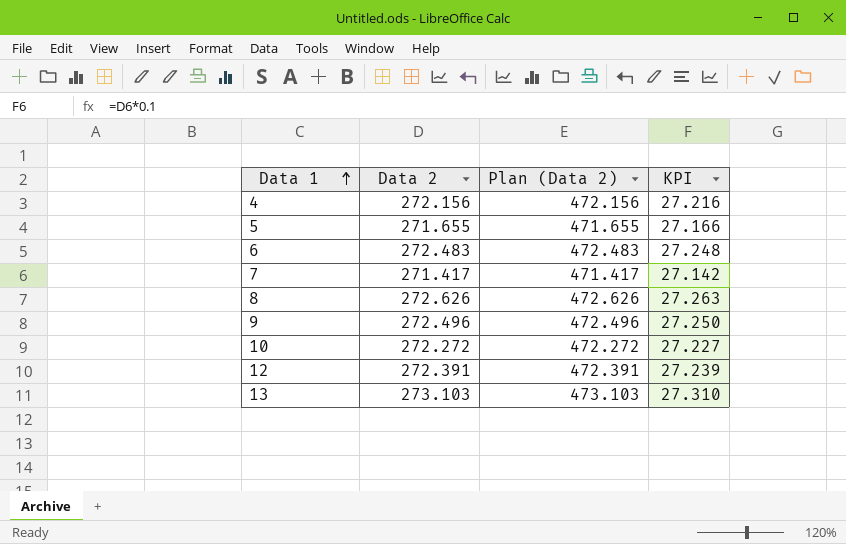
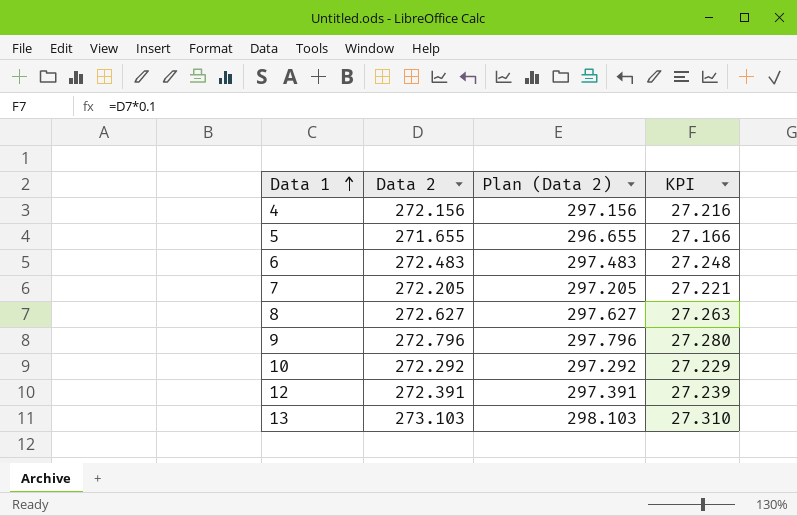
column Plan (Data 2) | formula: [Data 2] + 200 -> [Data 2] + 25
7 | Data 2: 271.417 -> 272.205
7 | KPI: 27.142 -> 27.221
8 | Data 2: 272.626 -> 272.627
9 | Data 2: 272.496 -> 272.796
9 | KPI: 27.250 -> 27.280
10 | Data 2: 272.272 -> 272.292
10 | KPI: 27.227 -> 27.229

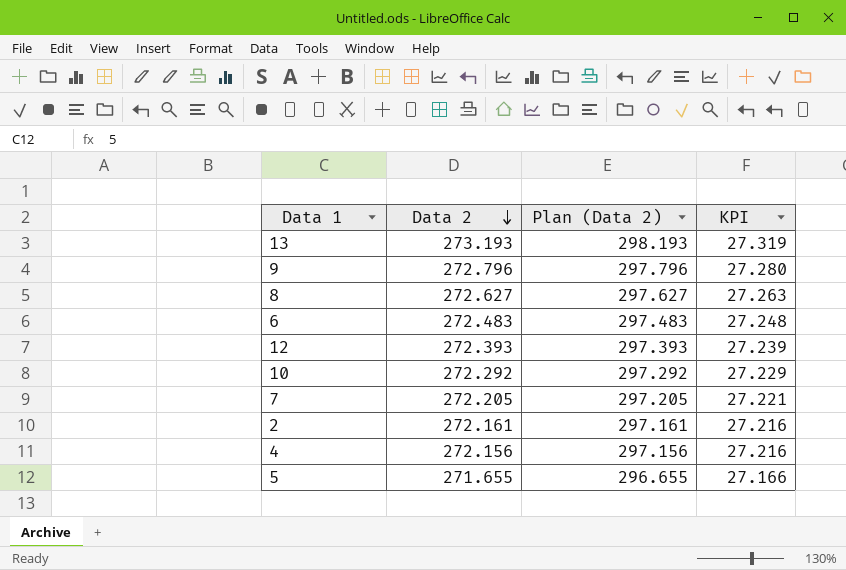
row order: Data 1 ascending -> Data 2 descending
13 | Data 2: 273.103 -> 273.193
13 | Plan (Data 2): 298.103 -> 298.193
13 | KPI: 27.310 -> 27.319
12 | Data 2: 272.391 -> 272.393
12 | Plan (Data 2): 297.391 -> 297.393
row 2: none -> 272.161 | 297.161 | 27.216

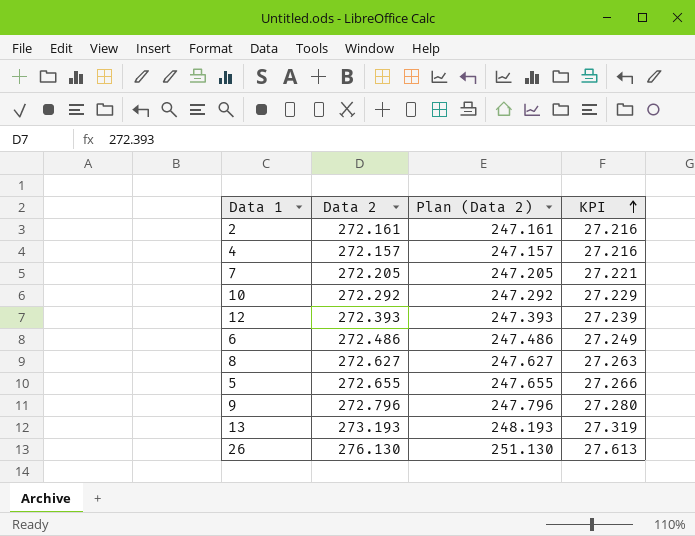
row order: Data 2 descending -> KPI ascending
column Plan (Data 2) | formula: [Data 2] + 25 -> [Data 2] - 25
4 | Data 2: 272.156 -> 272.157
6 | Data 2: 272.483 -> 272.486
6 | KPI: 27.248 -> 27.249
5 | Data 2: 271.655 -> 272.655
5 | KPI: 27.166 -> 27.266
row 26: none -> 276.130 | 251.130 | 27.613

